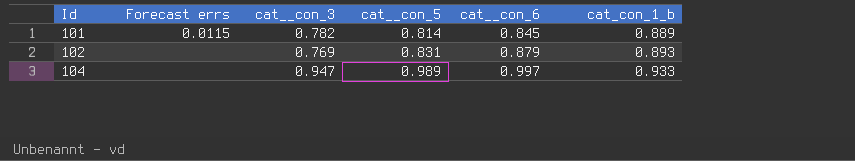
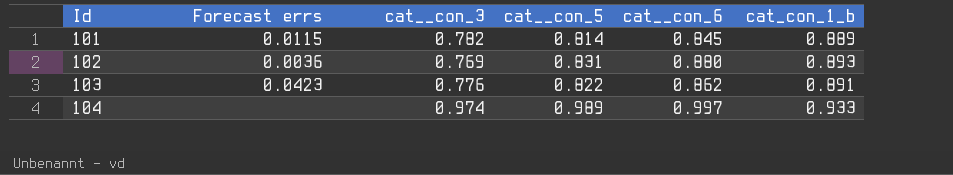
102 | Forecast errs: none -> 0.0036
102 | cat__con_6: 0.879 -> 0.880
row 103: none -> 0.0423 | 0.776 | 0.822 | 0.862 | 0.891
104 | cat__con_3: 0.947 -> 0.974

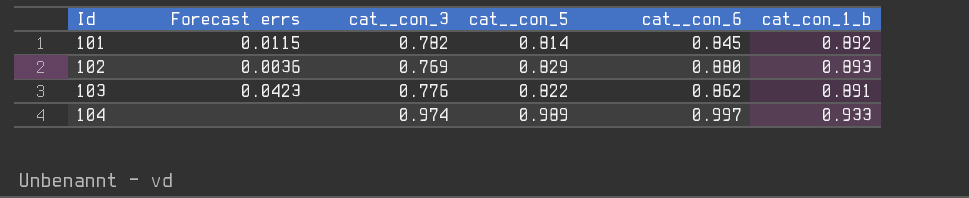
101 | cat_con_1_b: 0.889 -> 0.892
102 | cat__con_5: 0.831 -> 0.829

